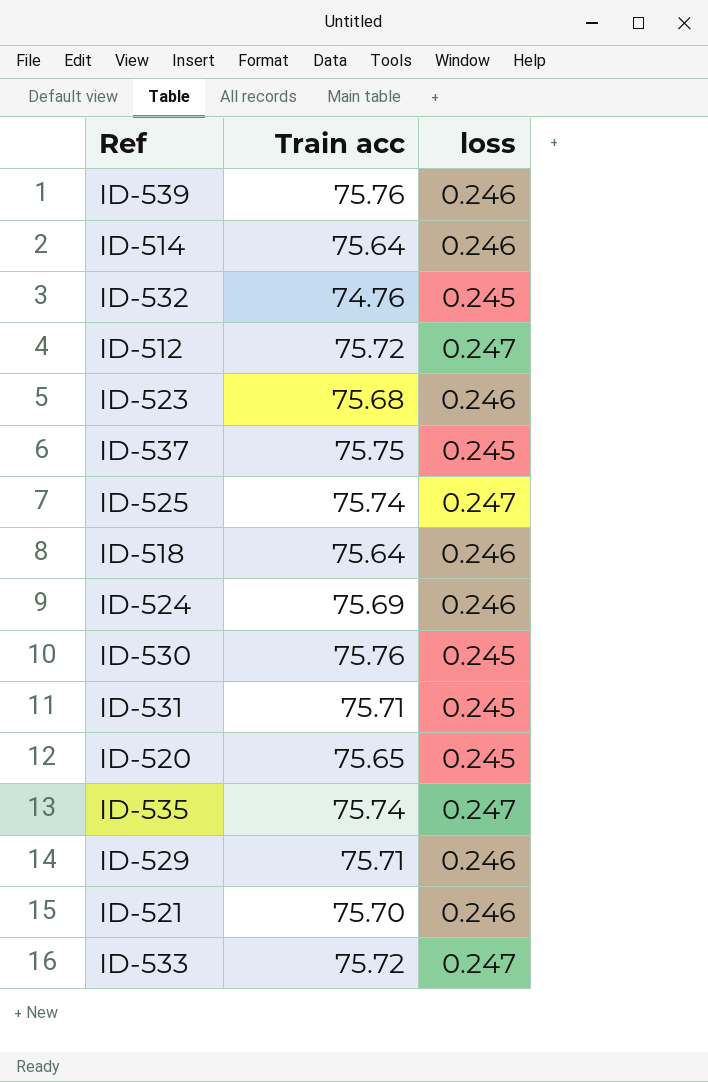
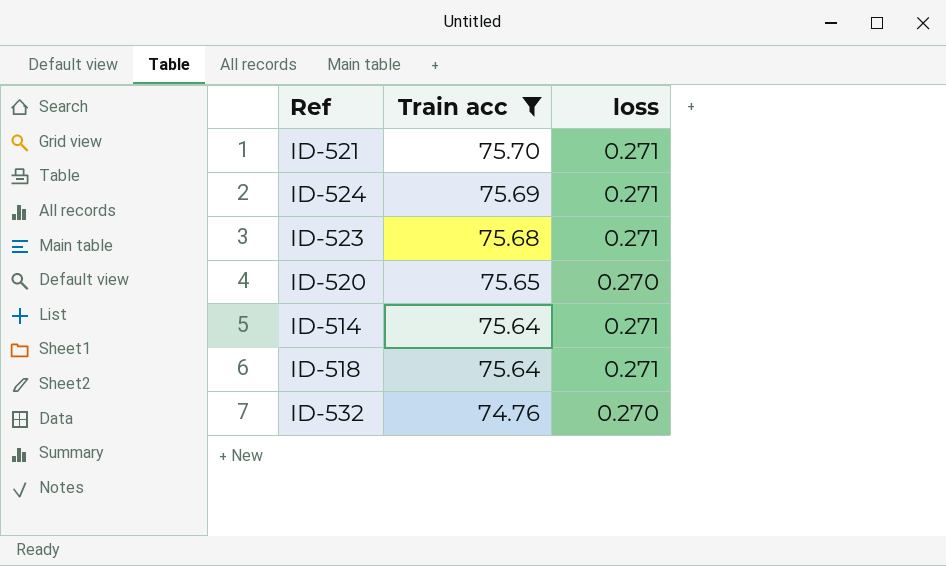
filter: none -> Train acc <= 75.70
row order: none -> Train acc descending
ID-521 | loss: 0.246 -> 0.271
ID-524 | loss: 0.246 -> 0.271
ID-523 | loss: 0.246 -> 0.271
ID-520 | loss: 0.245 -> 0.270
ID-514 | loss: 0.246 -> 0.271
ID-518 | loss: 0.246 -> 0.271
ID-532 | loss: 0.245 -> 0.270

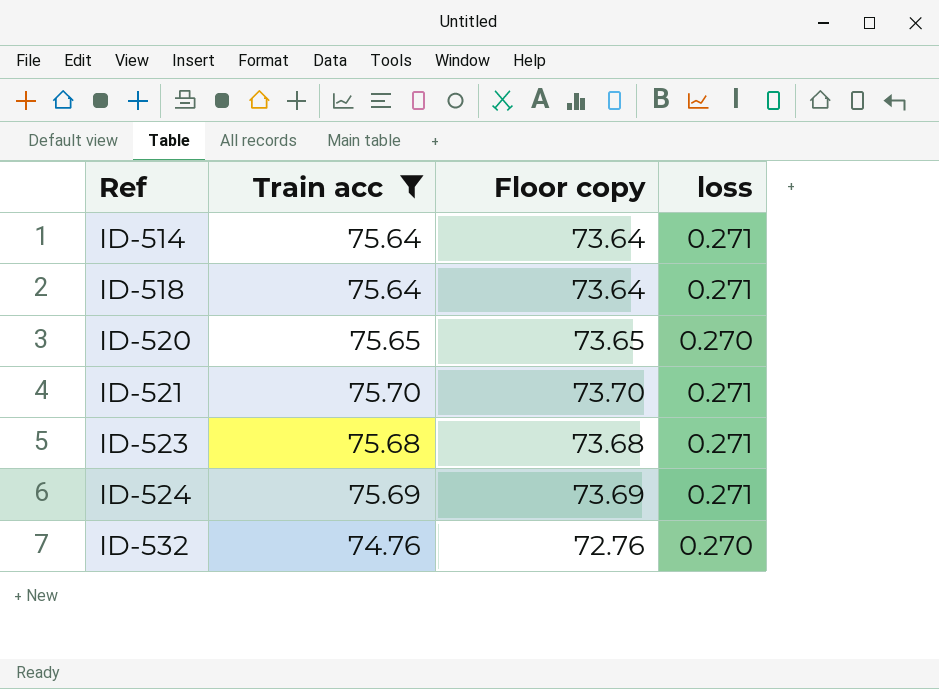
row order: Train acc descending -> Ref ascending
column Floor copy | formula: none -> [Train acc] - 2

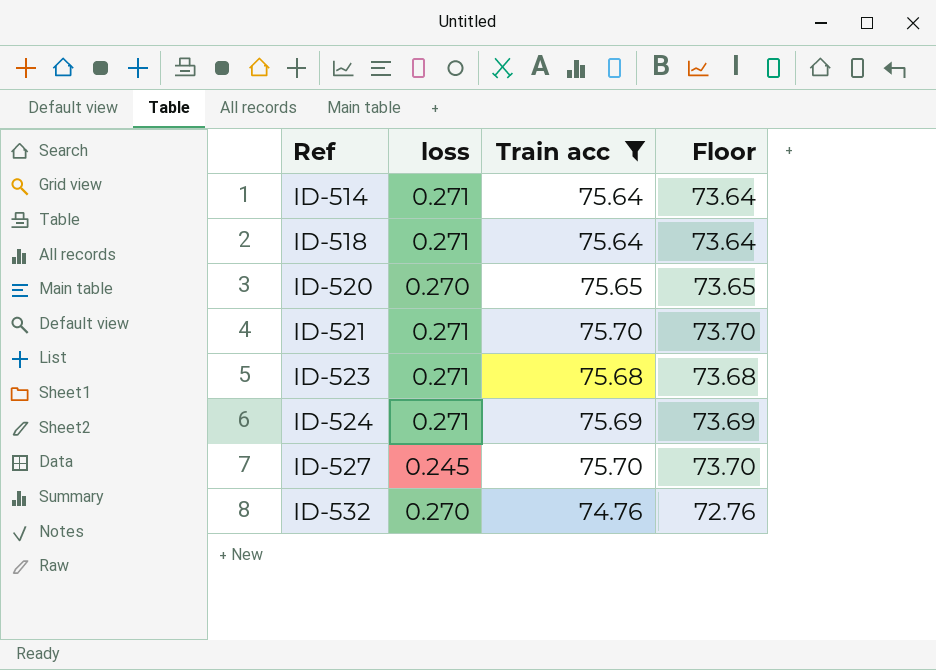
column loss | position: 4 -> 2
column name: Floor copy -> Floor
row ID-527: none -> 0.245 | 75.70 | 73.70

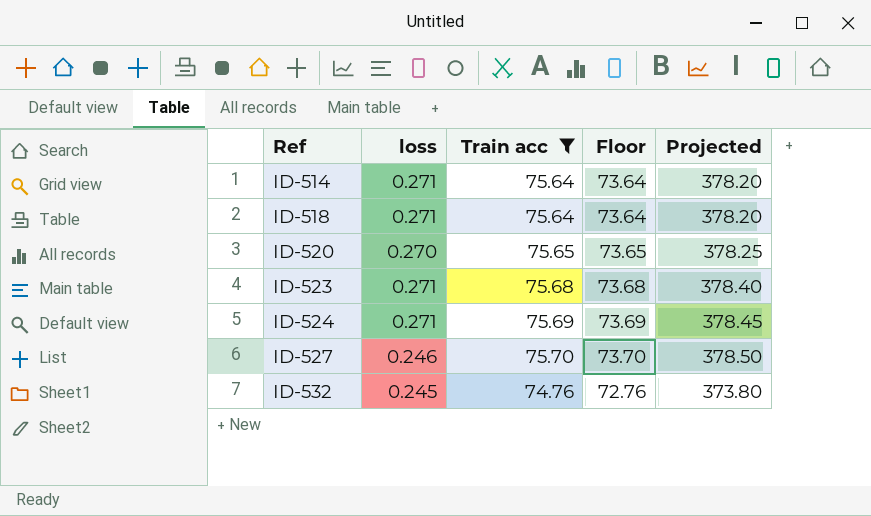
column Projected | formula: none -> [Train acc] * 5
row ID-521: 0.271 | 75.70 | 73.70 -> none
ID-527 | loss: 0.245 -> 0.246
ID-532 | loss: 0.270 -> 0.245

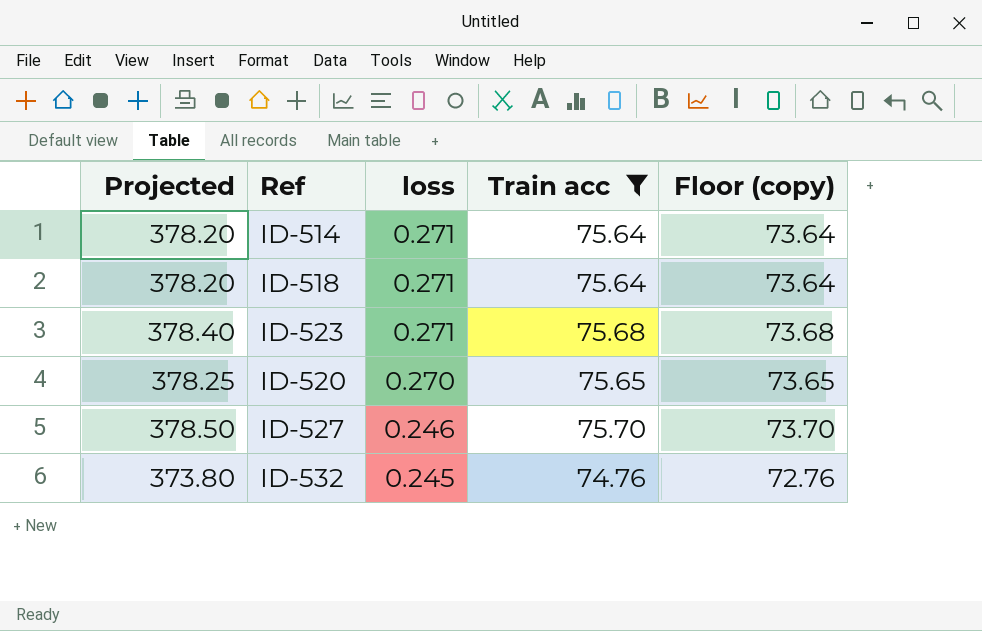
row order: Ref ascending -> loss descending
column Projected | position: 5 -> 1
column name: Floor -> Floor (copy)
row ID-524: 0.271 | 75.69 | 73.69 | 378.45 -> none

